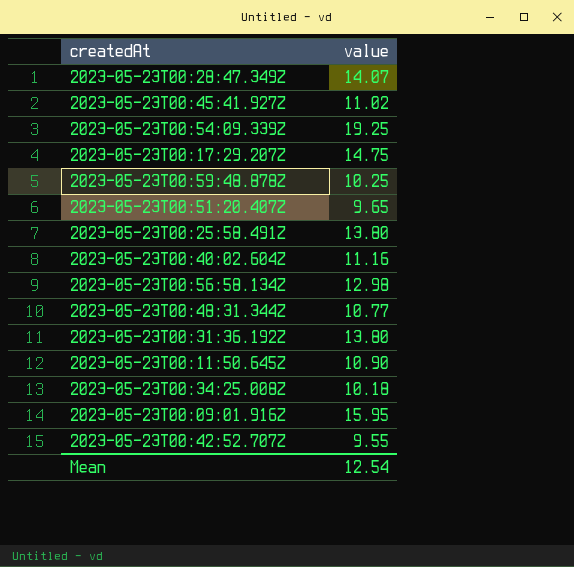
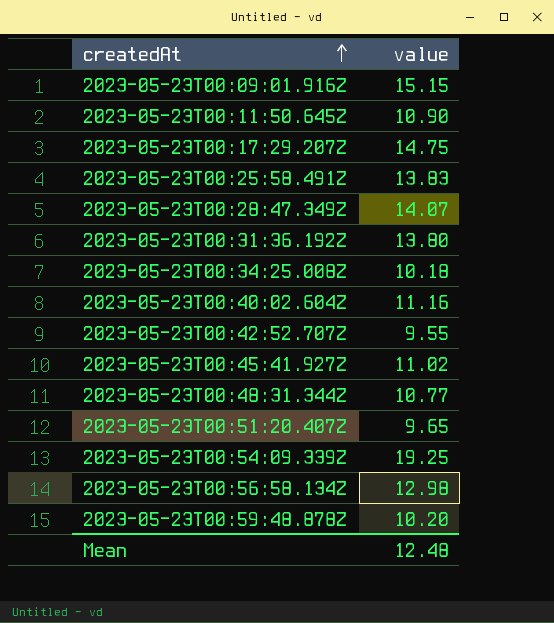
row order: none -> createdAt ascending
2023-05-23T00:09:01.916Z | value: 15.95 -> 15.15
2023-05-23T00:25:58.491Z | value: 13.80 -> 13.83
2023-05-23T00:59:48.878Z | value: 10.25 -> 10.20
Mean | value: 12.54 -> 12.48

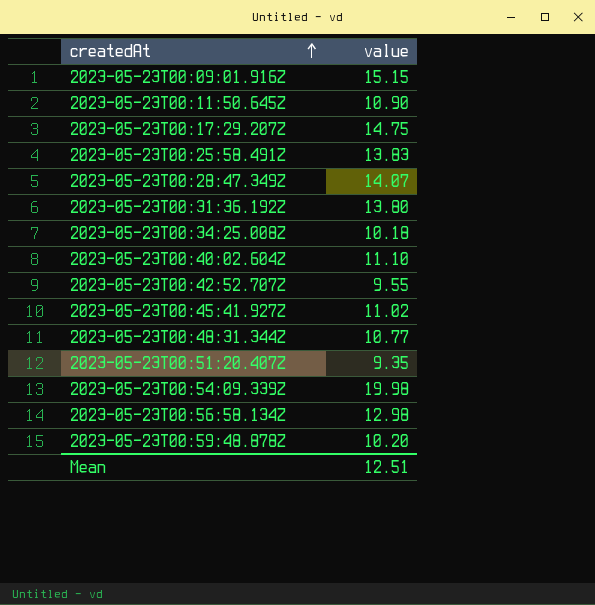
2023-05-23T00:40:02.604Z | value: 11.16 -> 11.10
2023-05-23T00:51:20.407Z | value: 9.65 -> 9.35
2023-05-23T00:54:09.339Z | value: 19.25 -> 19.98
Mean | value: 12.48 -> 12.51

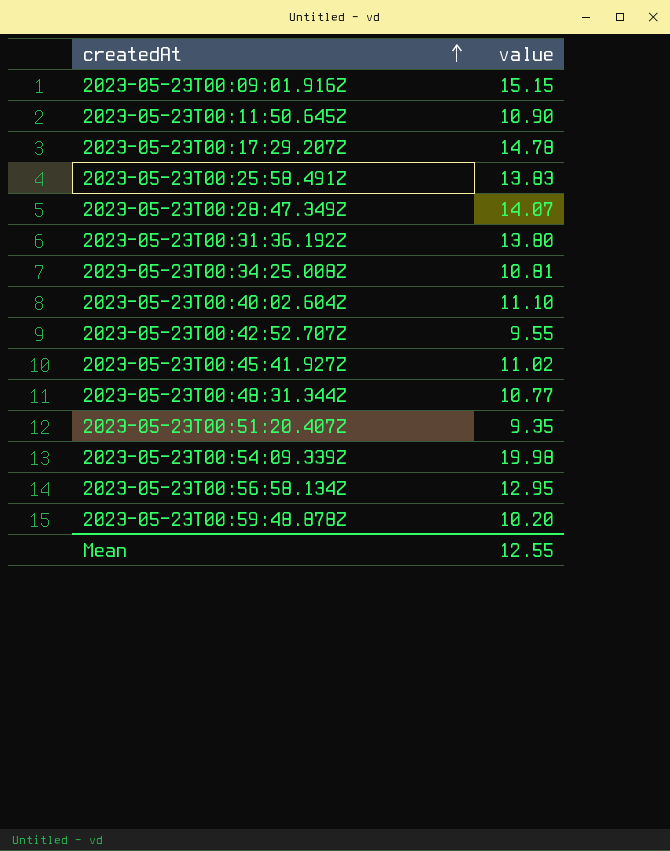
2023-05-23T00:17:29.207Z | value: 14.75 -> 14.78
2023-05-23T00:34:25.008Z | value: 10.18 -> 10.81
2023-05-23T00:56:58.134Z | value: 12.98 -> 12.95
Mean | value: 12.51 -> 12.55

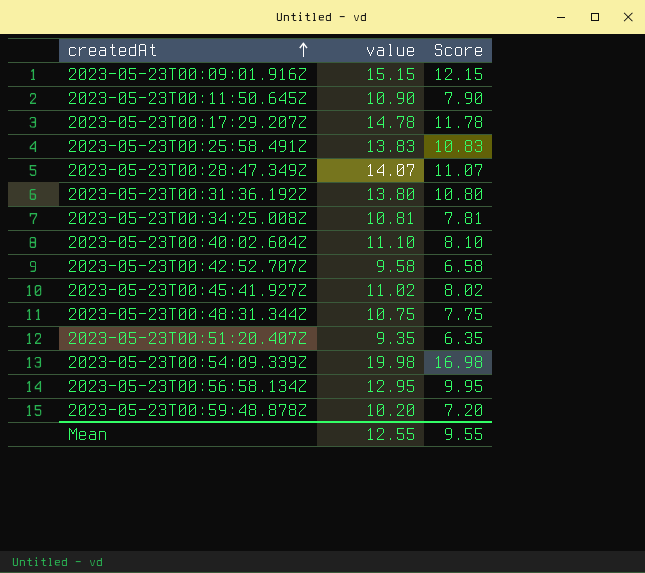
column Score | formula: none -> [value] - 3
2023-05-23T00:42:52.707Z | value: 9.55 -> 9.58
2023-05-23T00:48:31.344Z | value: 10.77 -> 10.75

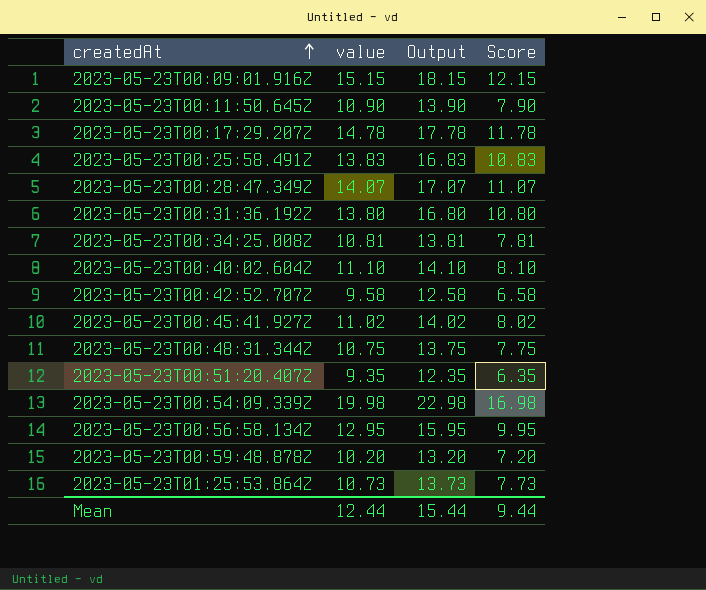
column Output | formula: none -> [value] + 3
row 2023-05-23T01:25:53.864Z: none -> 10.73 | 13.73 | 7.73
Mean | value: 12.55 -> 12.44
Mean | Score: 9.55 -> 9.44

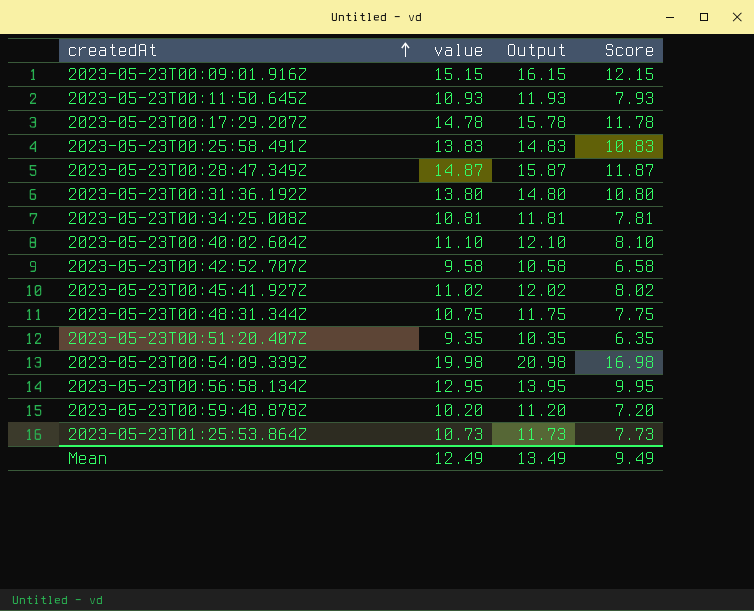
column Output | formula: [value] + 3 -> [value] + 1
2023-05-23T00:11:50.645Z | value: 10.90 -> 10.93
2023-05-23T00:11:50.645Z | Score: 7.90 -> 7.93
2023-05-23T00:28:47.349Z | value: 14.07 -> 14.87
2023-05-23T00:28:47.349Z | Score: 11.07 -> 11.87
Mean | value: 12.44 -> 12.49
Mean | Output: 15.44 -> 13.49
Mean | Score: 9.44 -> 9.49

